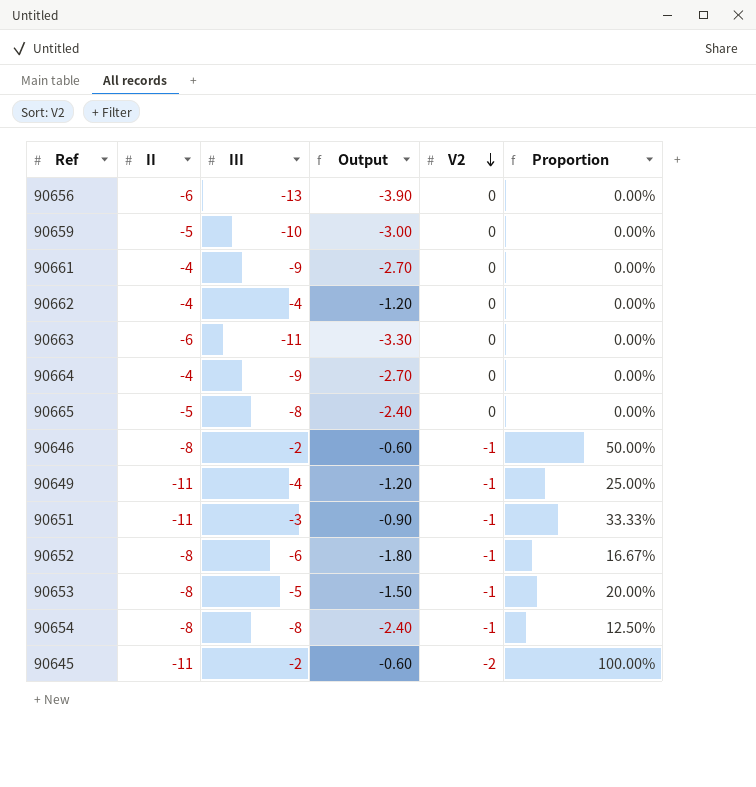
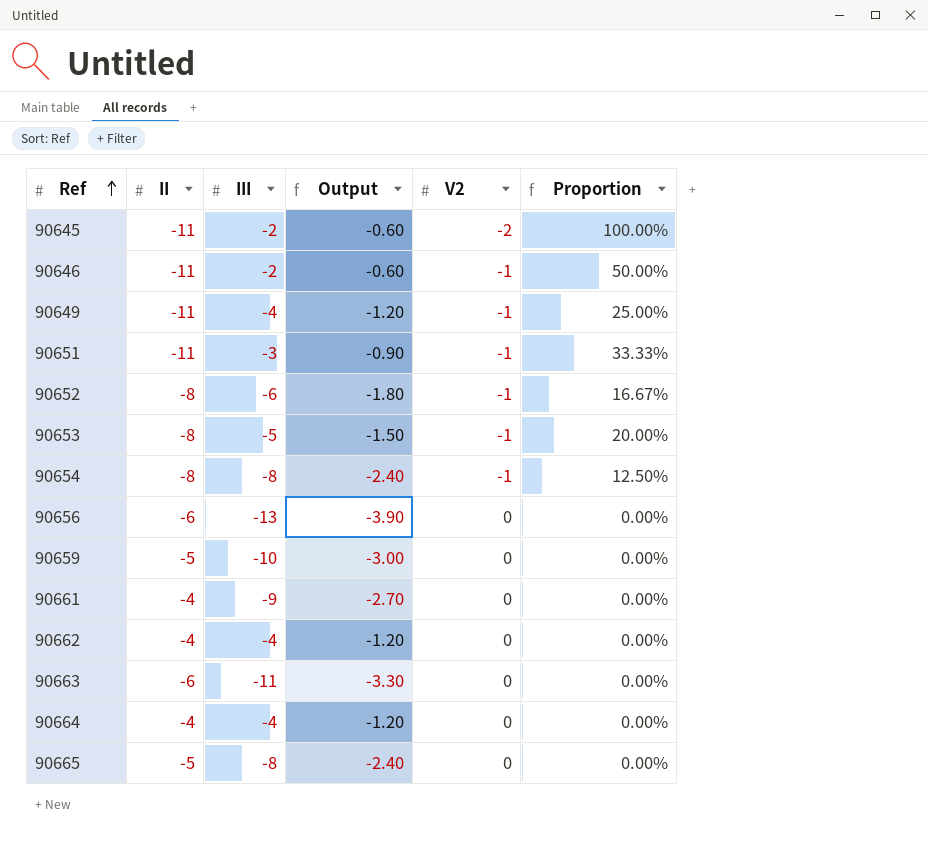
row order: V2 descending -> Ref ascending
90646 | II: -8 -> -11
90664 | III: -9 -> -4
90664 | Output: -2.70 -> -1.20

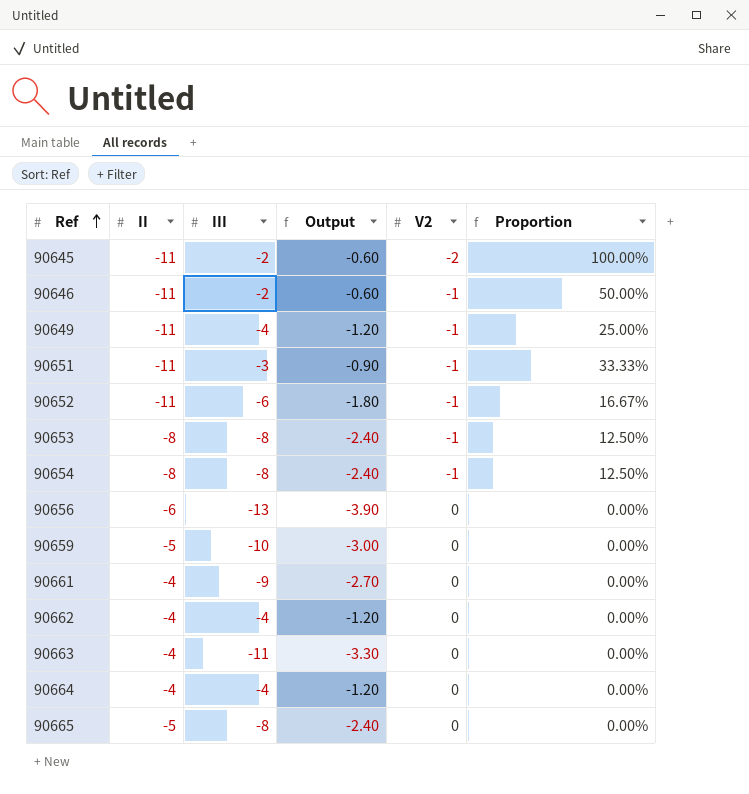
90652 | II: -8 -> -11
90653 | III: -5 -> -8
90653 | Output: -1.50 -> -2.40
90653 | Proportion: 20.00% -> 12.50%
90663 | II: -6 -> -4

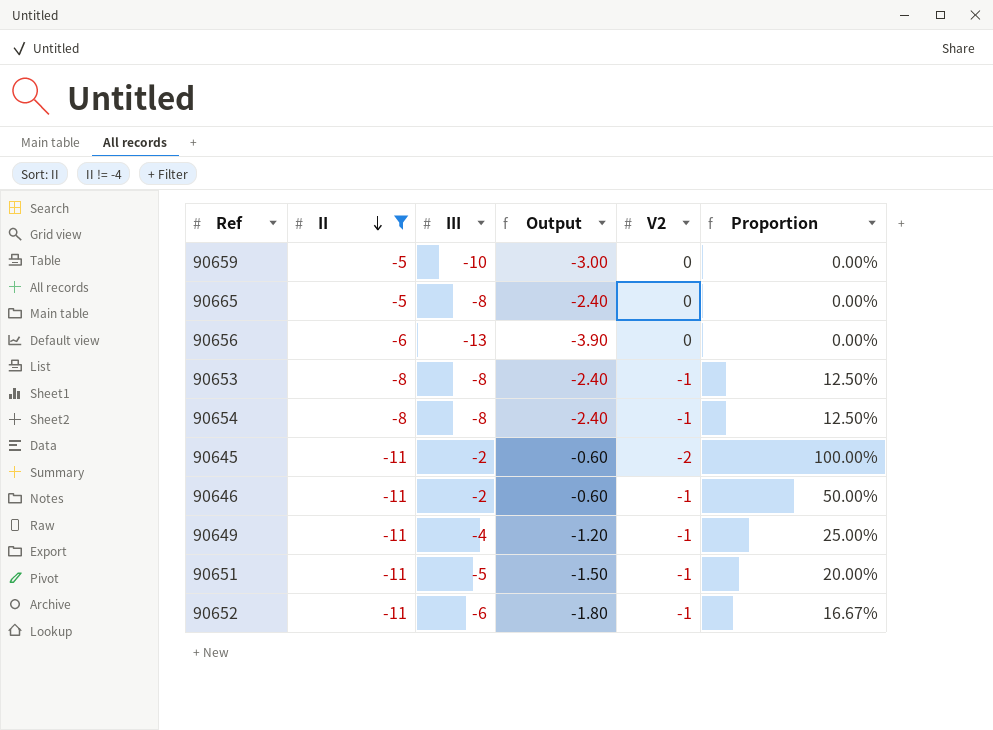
filter: none -> II != -4
row order: Ref ascending -> II descending
90651 | III: -3 -> -5
90651 | Output: -0.90 -> -1.50
90651 | Proportion: 33.33% -> 20.00%

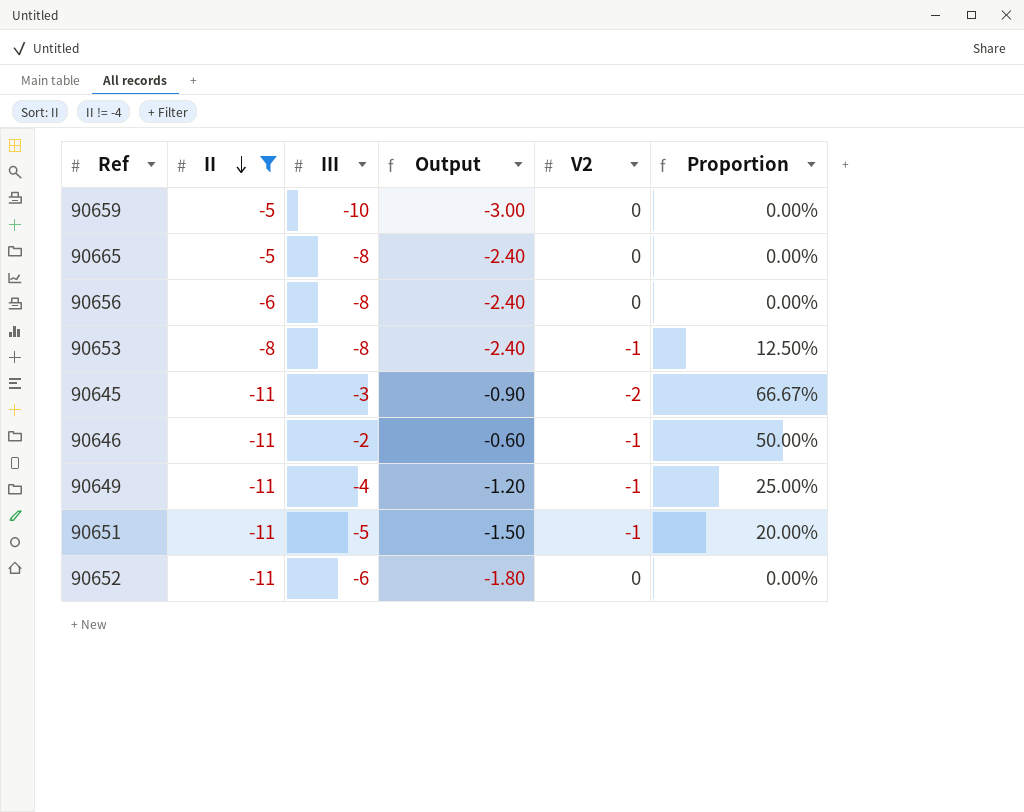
row 90654: -8 | -8 | -2.40 | -1 | 12.50% -> none
90656 | III: -13 -> -8
90656 | Output: -3.90 -> -2.40
90645 | III: -2 -> -3
90645 | Output: -0.60 -> -0.90
90645 | Proportion: 100.00% -> 66.67%
90652 | V2: -1 -> 0
90652 | Proportion: 16.67% -> 0.00%

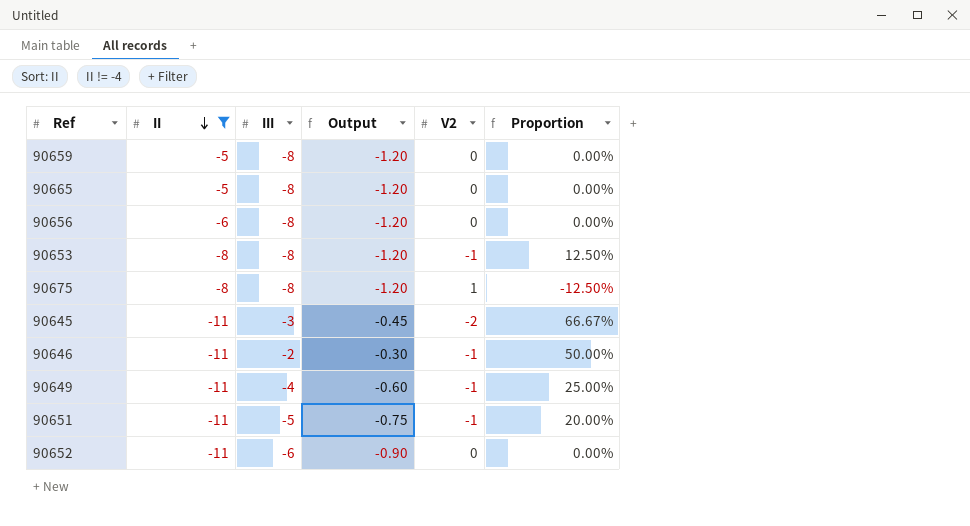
column Output | formula: [III] * 0.3 -> [III] * 0.15
90659 | III: -10 -> -8
row 90675: none -> -8 | -8 | -1.20 | 1 | -12.50%

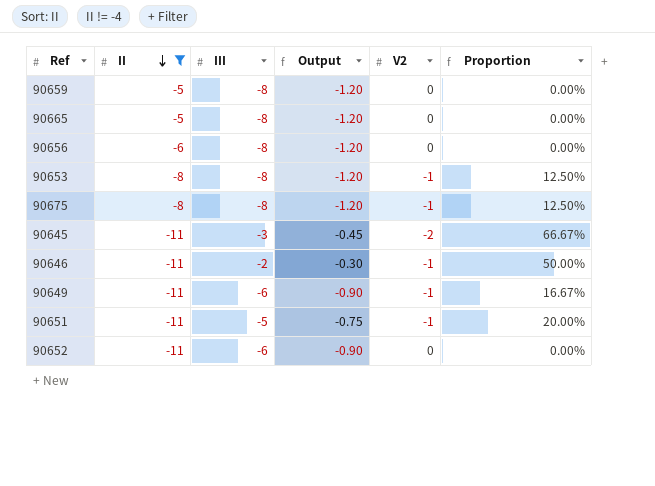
90675 | V2: 1 -> -1
90675 | Proportion: -12.50% -> 12.50%
90649 | III: -4 -> -6
90649 | Output: -0.60 -> -0.90
90649 | Proportion: 25.00% -> 16.67%

